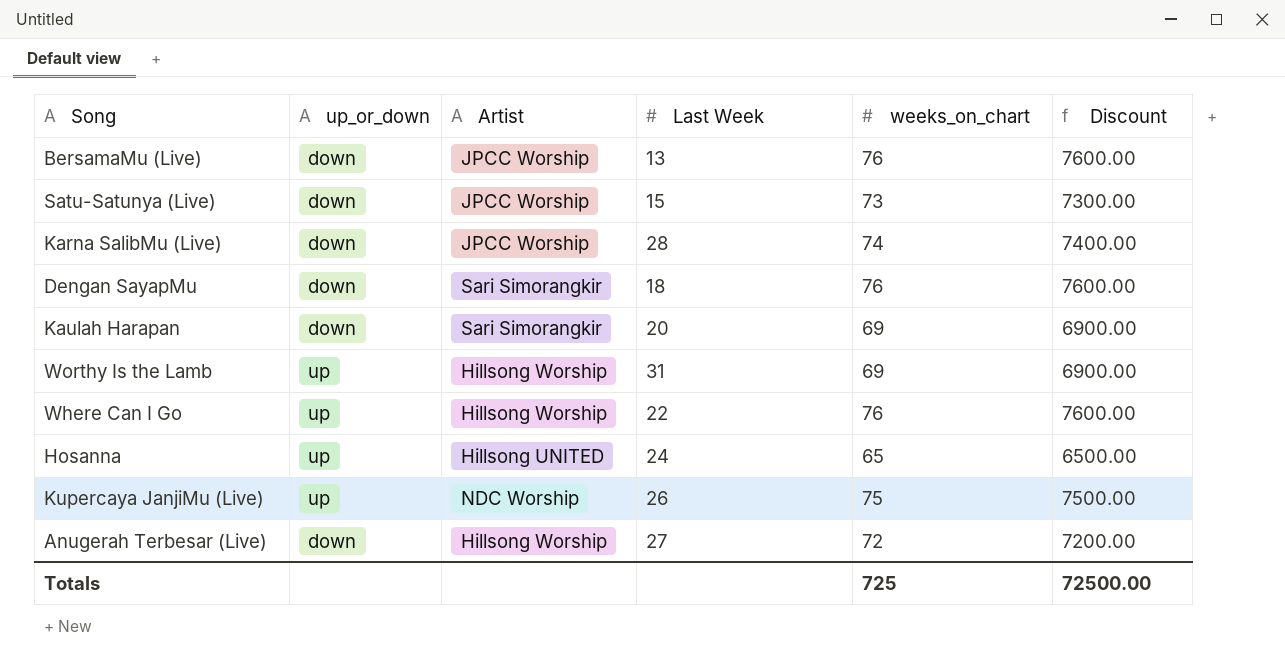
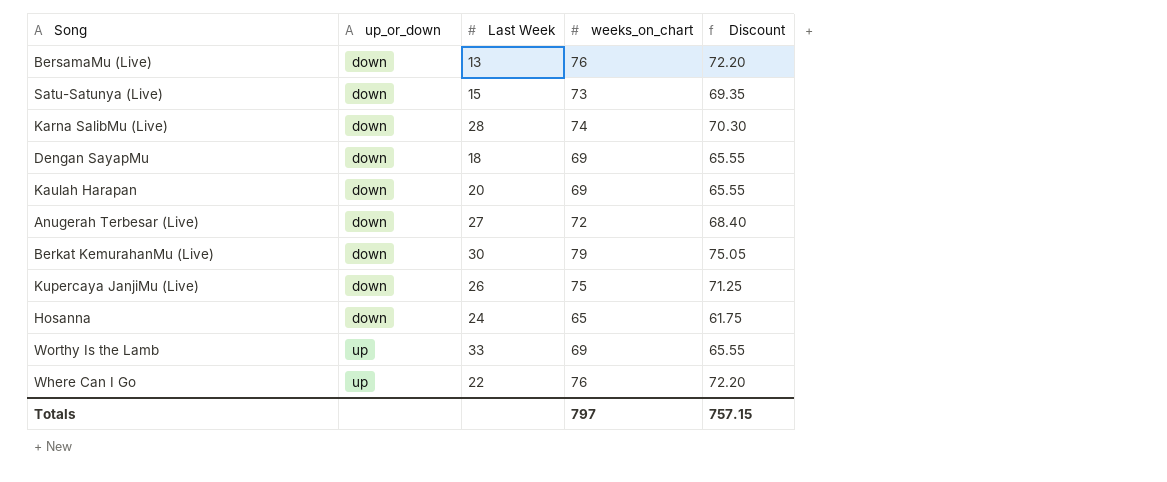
row order: none -> up_or_down ascending
column Artist | position: 3 -> none
column Discount | formula: [weeks_on_chart] * 100 -> [weeks_on_chart] * 0.95
Dengan SayapMu | weeks_on_chart: 76 -> 69
row Berkat KemurahanMu (Live): none -> down | 30 | 79 | 75.05
Kupercaya JanjiMu (Live) | up_or_down: up -> down
Hosanna | up_or_down: up -> down
Worthy Is the Lamb | Last Week: 31 -> 33
Totals | weeks_on_chart: 725 -> 797
Totals | Discount: 72500.00 -> 757.15

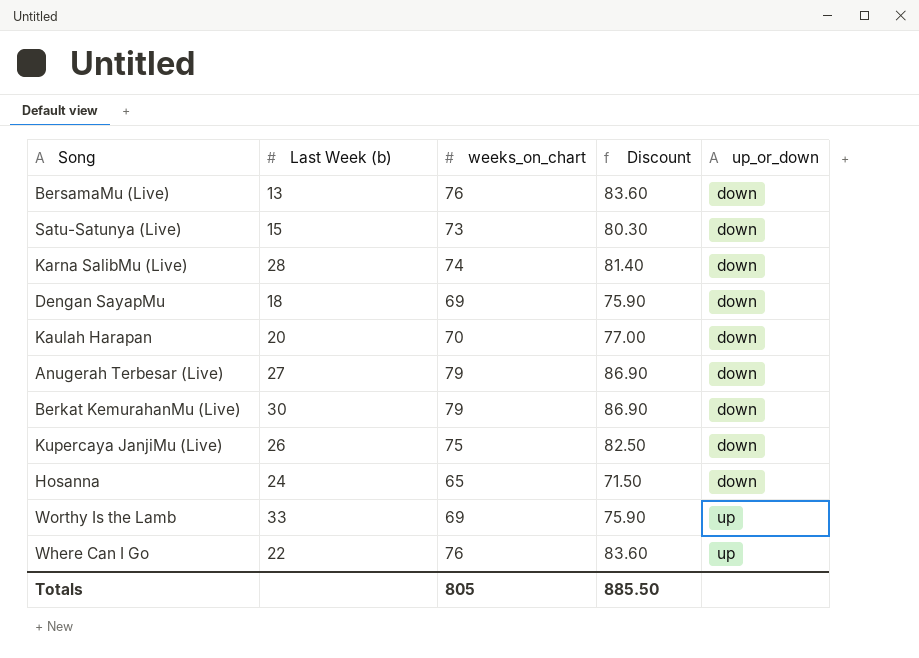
column name: Last Week -> Last Week (b)
column Discount | formula: [weeks_on_chart] * 0.95 -> [weeks_on_chart] * 1.1
column up_or_down | position: 2 -> 5
Kaulah Harapan | weeks_on_chart: 69 -> 70
Anugerah Terbesar (Live) | weeks_on_chart: 72 -> 79
Totals | weeks_on_chart: 797 -> 805
Totals | Discount: 757.15 -> 885.50

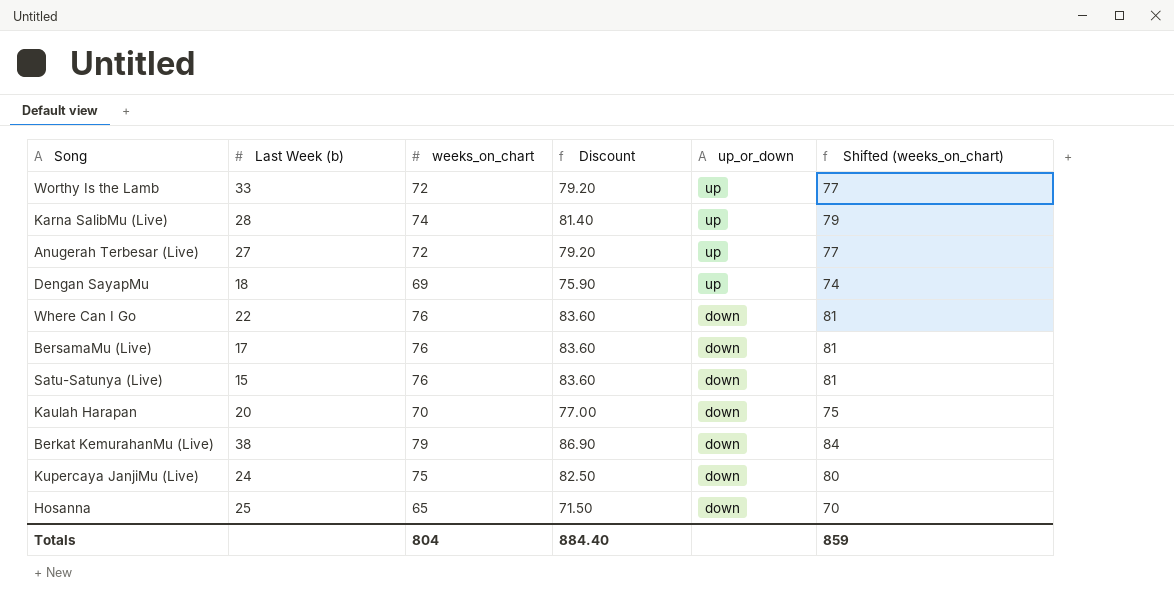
row order: up_or_down ascending -> up_or_down descending
column Shifted (weeks_on_chart) | formula: none -> [weeks_on_chart] + 5
Worthy Is the Lamb | weeks_on_chart: 69 -> 72
Worthy Is the Lamb | Discount: 75.90 -> 79.20
Karna SalibMu (Live) | up_or_down: down -> up
Anugerah Terbesar (Live) | weeks_on_chart: 79 -> 72
Anugerah Terbesar (Live) | Discount: 86.90 -> 79.20
Anugerah Terbesar (Live) | up_or_down: down -> up
Dengan SayapMu | up_or_down: down -> up
Where Can I Go | up_or_down: up -> down
BersamaMu (Live) | Last Week (b): 13 -> 17
Satu-Satunya (Live) | weeks_on_chart: 73 -> 76
Satu-Satunya (Live) | Discount: 80.30 -> 83.60
Berkat KemurahanMu (Live) | Last Week (b): 30 -> 38
Kupercaya JanjiMu (Live) | Last Week (b): 26 -> 24
Hosanna | Last Week (b): 24 -> 25
Totals | weeks_on_chart: 805 -> 804
Totals | Discount: 885.50 -> 884.40

